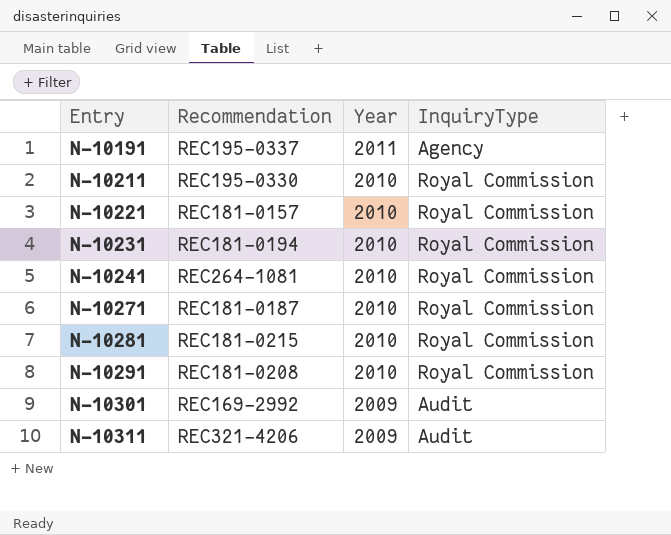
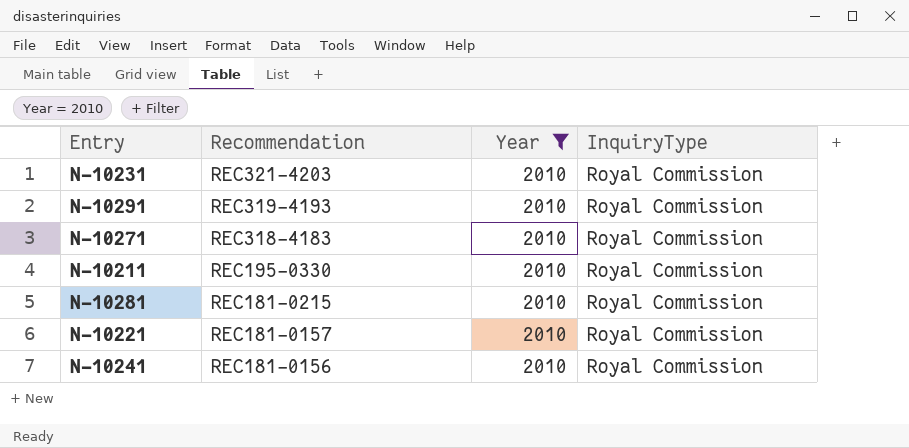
filter: none -> Year = 2010
row order: Entry ascending -> Recommendation descending
N-10231 | Recommendation: REC181-0194 -> REC321-4203
N-10291 | Recommendation: REC181-0208 -> REC319-4193
N-10271 | Recommendation: REC181-0187 -> REC318-4183
N-10241 | Recommendation: REC264-1081 -> REC181-0156

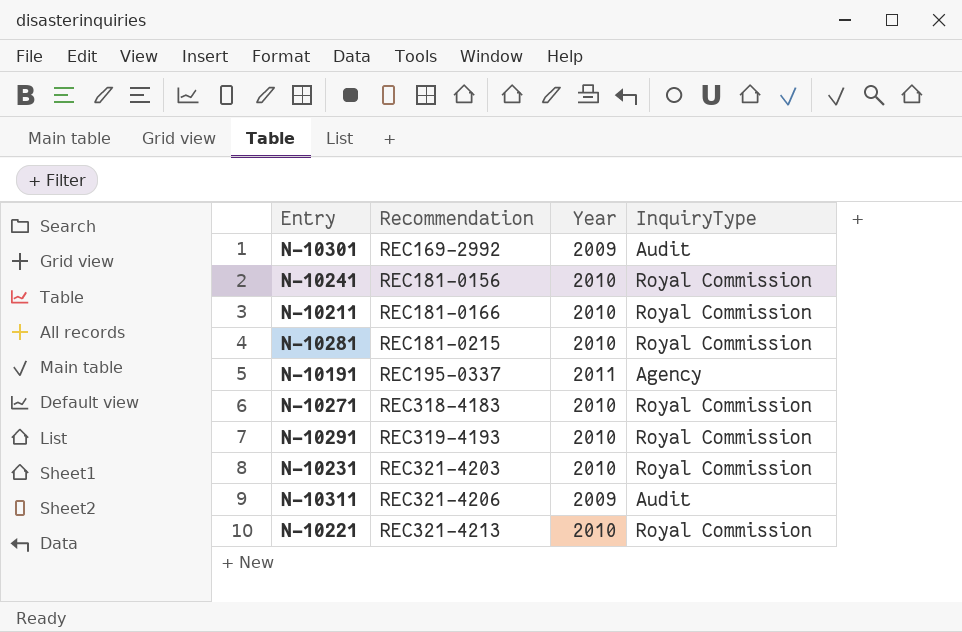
filter: Year = 2010 -> none
row order: Recommendation descending -> Recommendation ascending
N-10211 | Recommendation: REC195-0330 -> REC181-0166
N-10221 | Recommendation: REC181-0157 -> REC321-4213

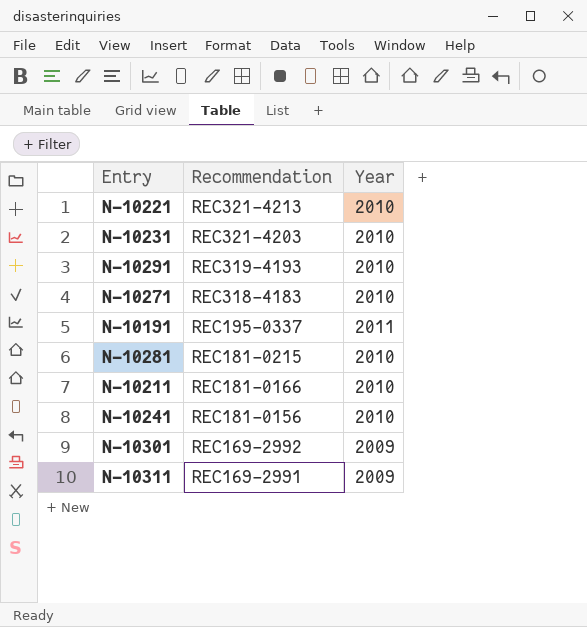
row order: Recommendation ascending -> Recommendation descending
column InquiryType | position: 4 -> none
N-10311 | Recommendation: REC321-4206 -> REC169-2991

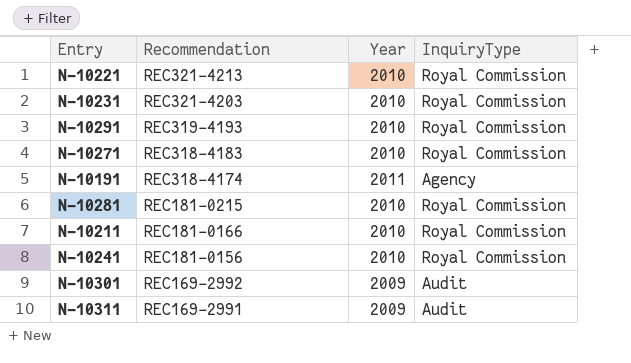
column InquiryType | position: none -> 4
N-10191 | Recommendation: REC195-0337 -> REC318-4174

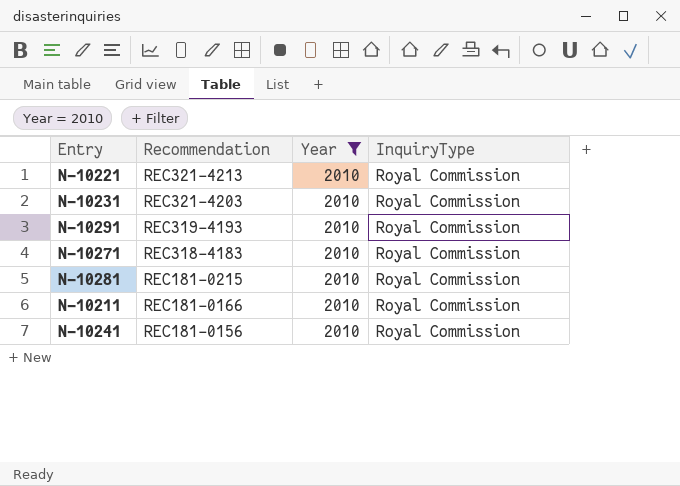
filter: none -> Year = 2010

